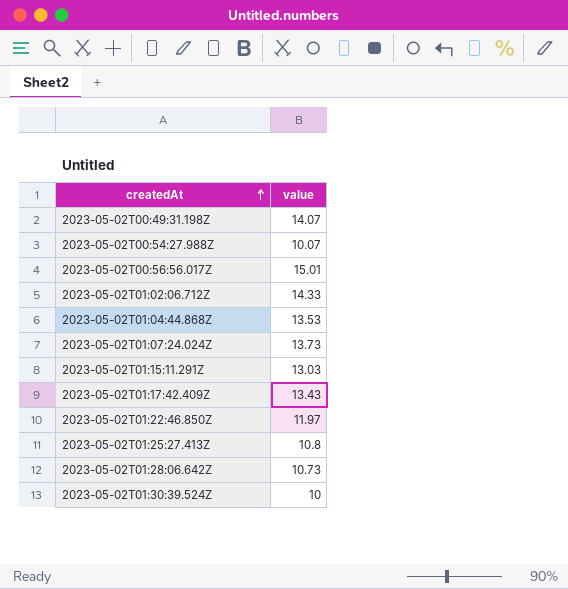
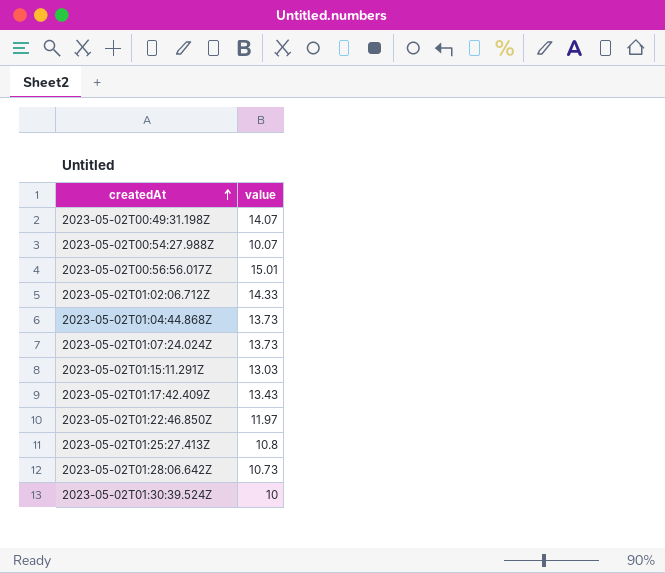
2023-05-02T01:04:44.868Z | value: 13.53 -> 13.73

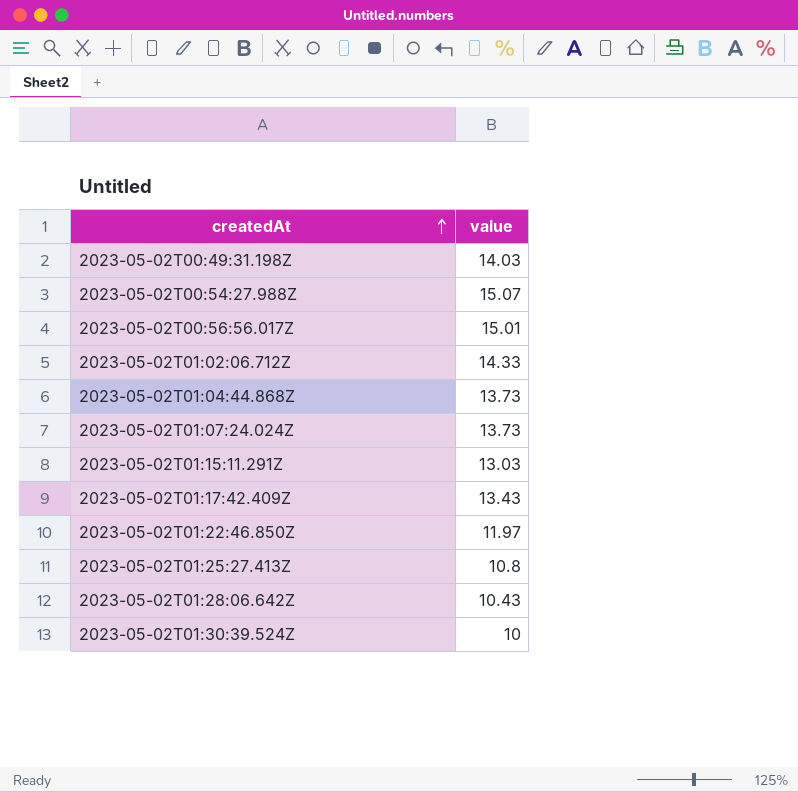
2023-05-02T00:49:31.198Z | value: 14.07 -> 14.03
2023-05-02T00:54:27.988Z | value: 10.07 -> 15.07
2023-05-02T01:28:06.642Z | value: 10.73 -> 10.43

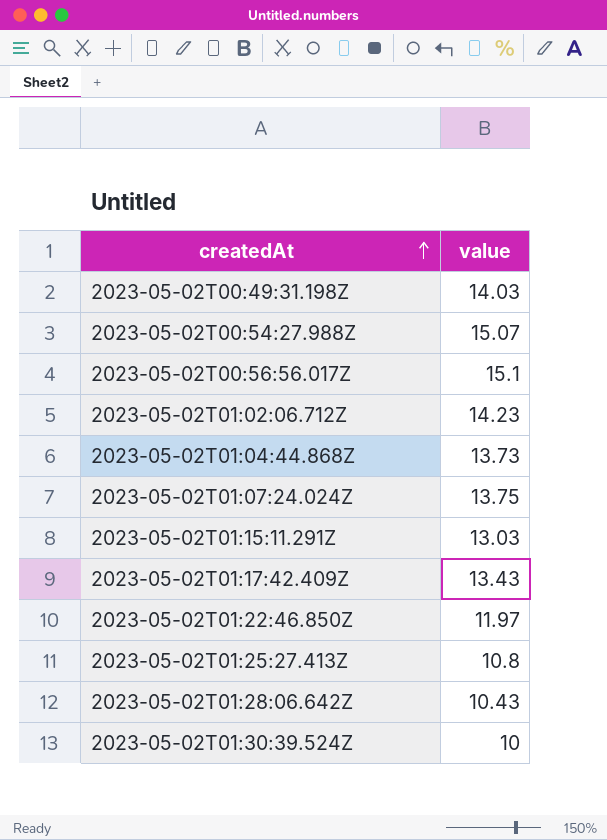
2023-05-02T00:56:56.017Z | value: 15.01 -> 15.1
2023-05-02T01:02:06.712Z | value: 14.33 -> 14.23
2023-05-02T01:07:24.024Z | value: 13.73 -> 13.75

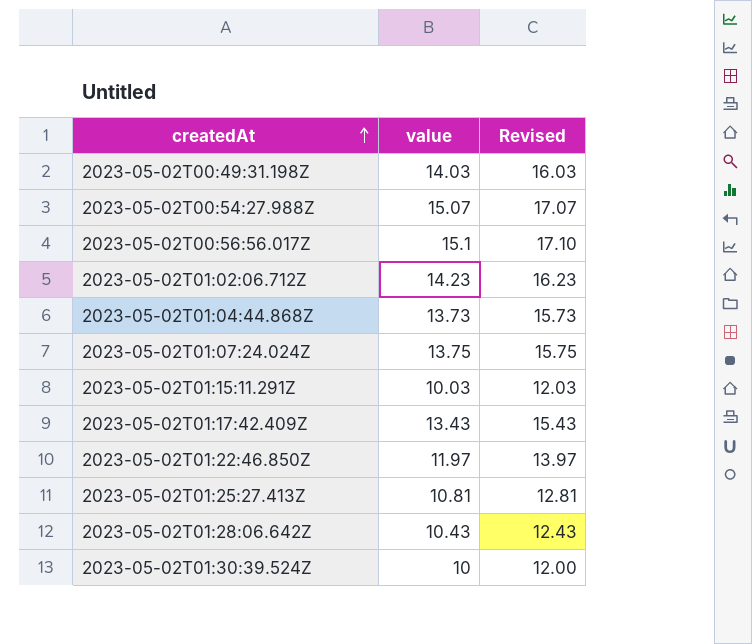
column Revised | formula: none -> [value] + 2
2023-05-02T01:15:11.291Z | value: 13.03 -> 10.03
2023-05-02T01:25:27.413Z | value: 10.8 -> 10.81

